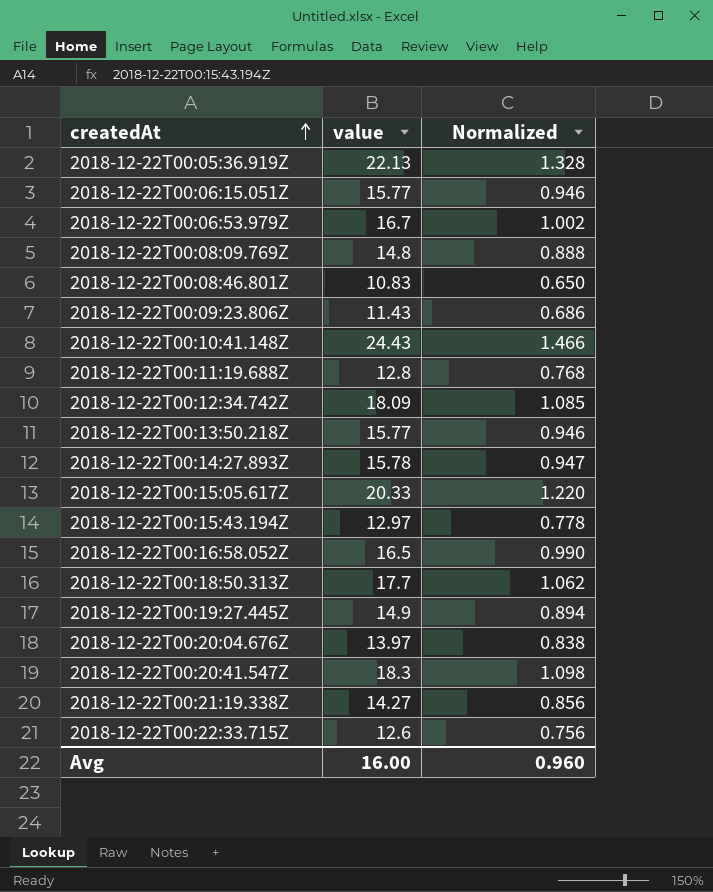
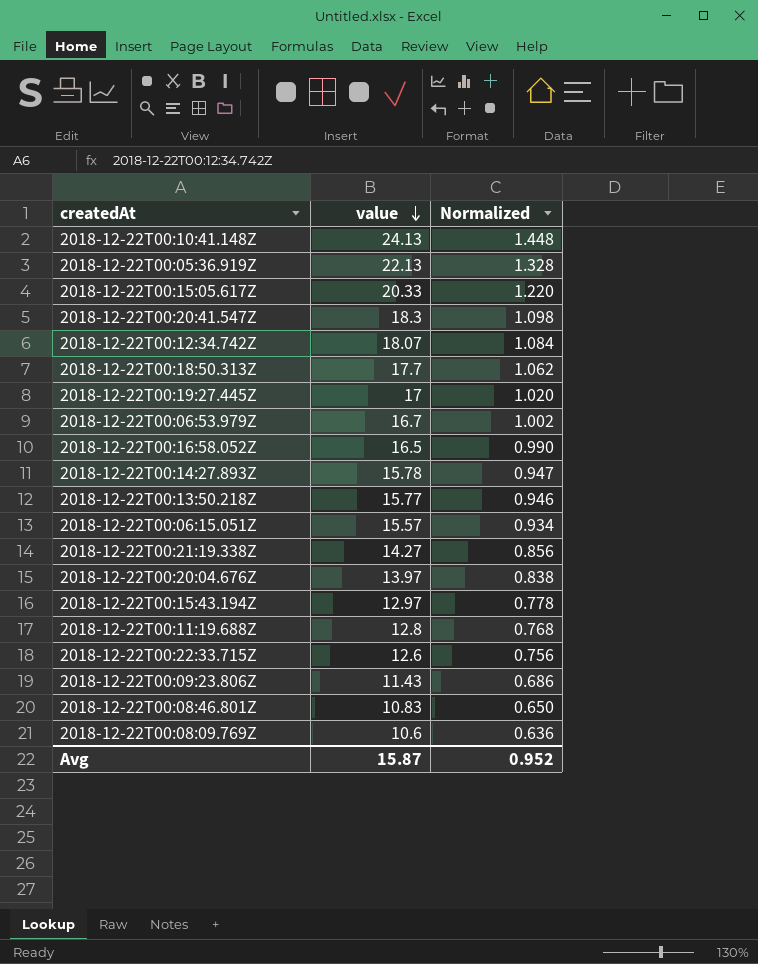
row order: createdAt ascending -> value descending
2018-12-22T00:10:41.148Z | value: 24.43 -> 24.13
2018-12-22T00:10:41.148Z | Normalized: 1.466 -> 1.448
2018-12-22T00:12:34.742Z | value: 18.09 -> 18.07
2018-12-22T00:12:34.742Z | Normalized: 1.085 -> 1.084
2018-12-22T00:19:27.445Z | value: 14.9 -> 17
2018-12-22T00:19:27.445Z | Normalized: 0.894 -> 1.020
2018-12-22T00:06:15.051Z | value: 15.77 -> 15.57
2018-12-22T00:06:15.051Z | Normalized: 0.946 -> 0.934
2018-12-22T00:08:09.769Z | value: 14.8 -> 10.6
2018-12-22T00:08:09.769Z | Normalized: 0.888 -> 0.636
Avg | value: 16.00 -> 15.87
Avg | Normalized: 0.960 -> 0.952

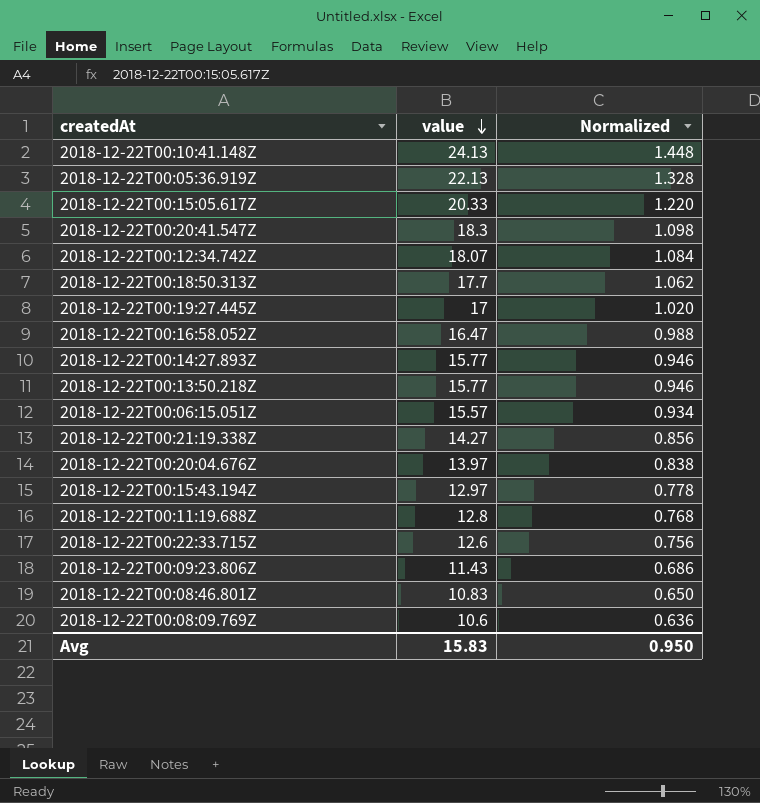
row 2018-12-22T00:06:53.979Z: 16.7 | 1.002 -> none
2018-12-22T00:16:58.052Z | value: 16.5 -> 16.47
2018-12-22T00:16:58.052Z | Normalized: 0.990 -> 0.988
2018-12-22T00:14:27.893Z | value: 15.78 -> 15.77
2018-12-22T00:14:27.893Z | Normalized: 0.947 -> 0.946
Avg | value: 15.87 -> 15.83
Avg | Normalized: 0.952 -> 0.950

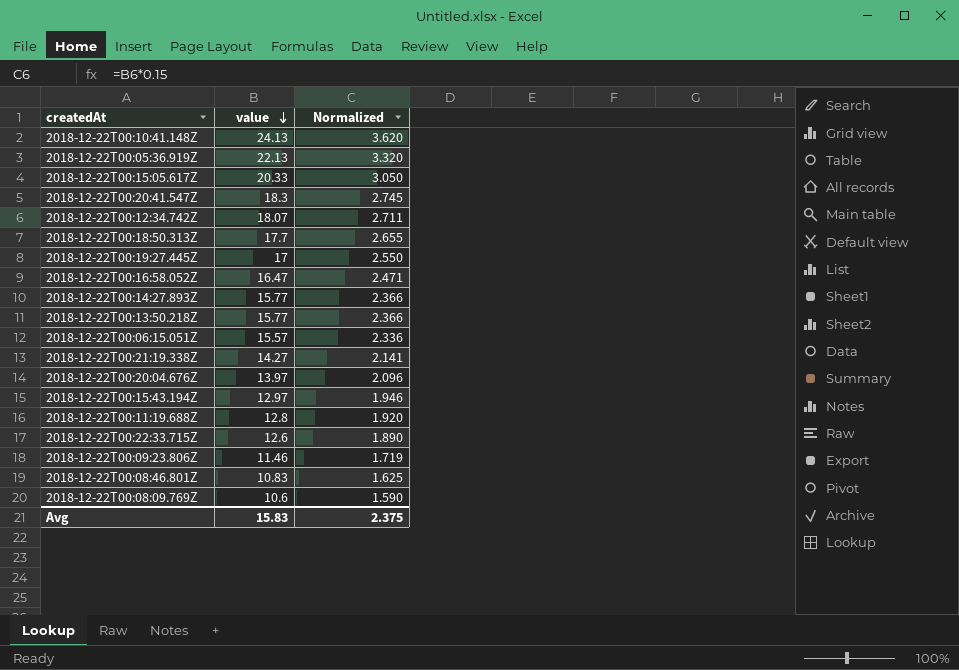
column Normalized | formula: [value] * 0.06 -> [value] * 0.15
2018-12-22T00:09:23.806Z | value: 11.43 -> 11.46
Avg | Normalized: 0.950 -> 2.375

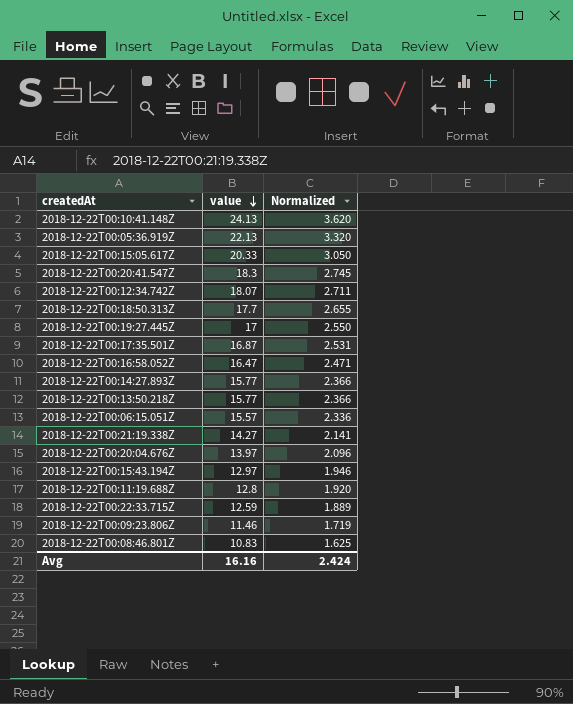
row 2018-12-22T00:08:09.769Z: 10.6 | 1.590 -> none
row 2018-12-22T00:17:35.501Z: none -> 16.87 | 2.531
2018-12-22T00:22:33.715Z | value: 12.6 -> 12.59
2018-12-22T00:22:33.715Z | Normalized: 1.890 -> 1.889
Avg | value: 15.83 -> 16.16
Avg | Normalized: 2.375 -> 2.424

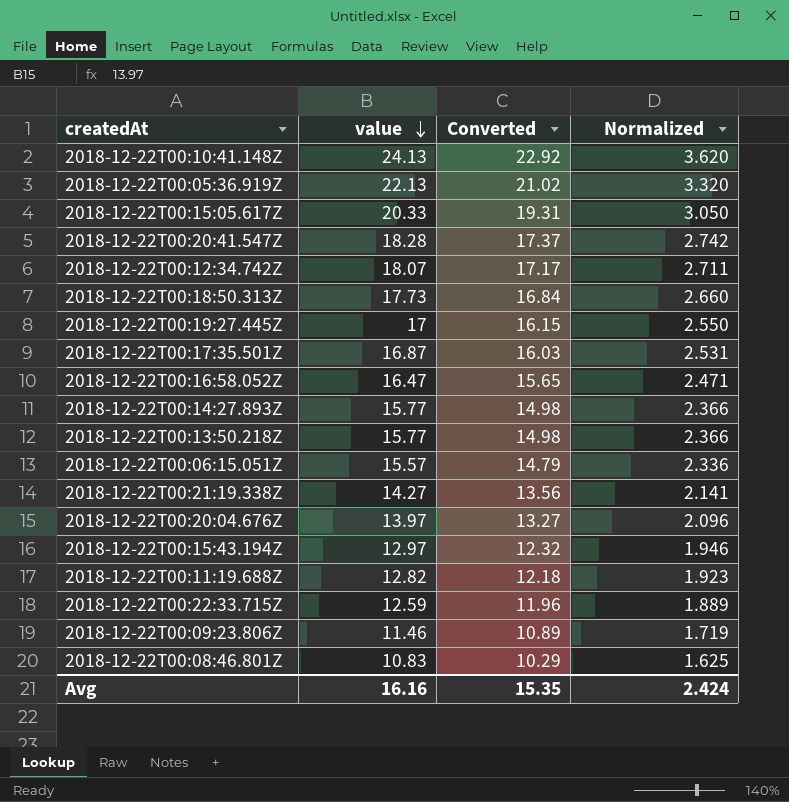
column Converted | formula: none -> [value] * 0.95
2018-12-22T00:20:41.547Z | value: 18.3 -> 18.28
2018-12-22T00:20:41.547Z | Normalized: 2.745 -> 2.742
2018-12-22T00:18:50.313Z | value: 17.7 -> 17.73
2018-12-22T00:18:50.313Z | Normalized: 2.655 -> 2.660
2018-12-22T00:11:19.688Z | value: 12.8 -> 12.82
2018-12-22T00:11:19.688Z | Normalized: 1.920 -> 1.923

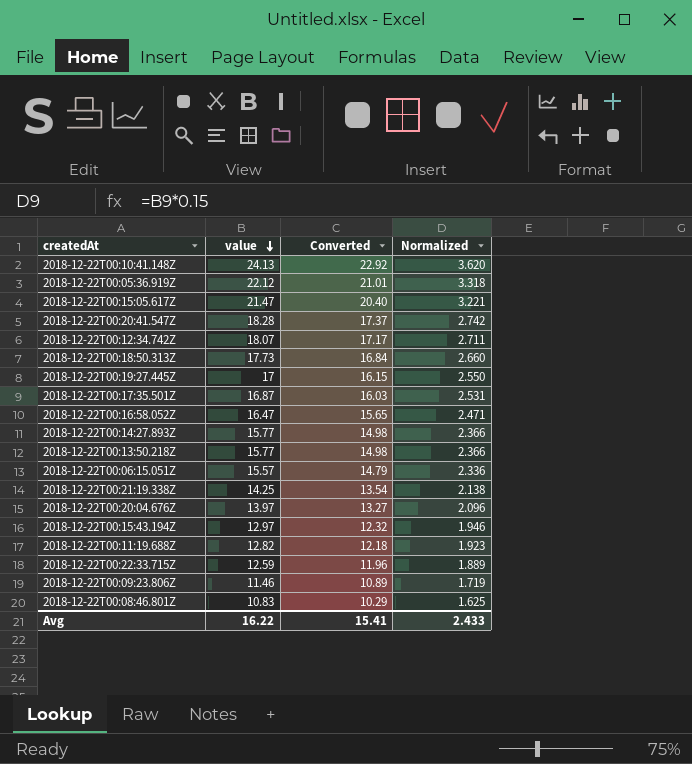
2018-12-22T00:05:36.919Z | value: 22.13 -> 22.12
2018-12-22T00:05:36.919Z | Converted: 21.02 -> 21.01
2018-12-22T00:05:36.919Z | Normalized: 3.320 -> 3.318
2018-12-22T00:15:05.617Z | value: 20.33 -> 21.47
2018-12-22T00:15:05.617Z | Converted: 19.31 -> 20.40
2018-12-22T00:15:05.617Z | Normalized: 3.050 -> 3.221
2018-12-22T00:21:19.338Z | value: 14.27 -> 14.25
2018-12-22T00:21:19.338Z | Converted: 13.56 -> 13.54
2018-12-22T00:21:19.338Z | Normalized: 2.141 -> 2.138
Avg | value: 16.16 -> 16.22
Avg | Converted: 15.35 -> 15.41
Avg | Normalized: 2.424 -> 2.433

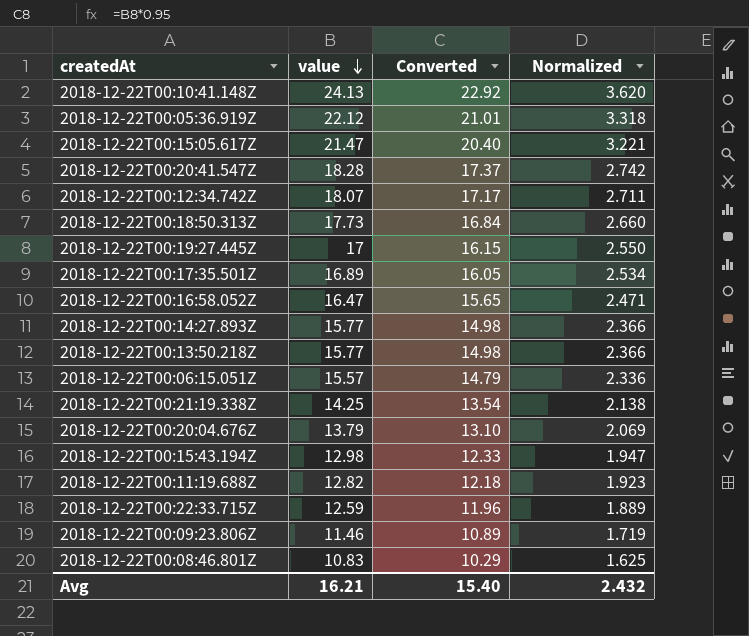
2018-12-22T00:17:35.501Z | value: 16.87 -> 16.89
2018-12-22T00:17:35.501Z | Converted: 16.03 -> 16.05
2018-12-22T00:17:35.501Z | Normalized: 2.531 -> 2.534
2018-12-22T00:20:04.676Z | value: 13.97 -> 13.79
2018-12-22T00:20:04.676Z | Converted: 13.27 -> 13.10
2018-12-22T00:20:04.676Z | Normalized: 2.096 -> 2.069
2018-12-22T00:15:43.194Z | value: 12.97 -> 12.98
2018-12-22T00:15:43.194Z | Converted: 12.32 -> 12.33
2018-12-22T00:15:43.194Z | Normalized: 1.946 -> 1.947
Avg | value: 16.22 -> 16.21
Avg | Converted: 15.41 -> 15.40
Avg | Normalized: 2.433 -> 2.432

